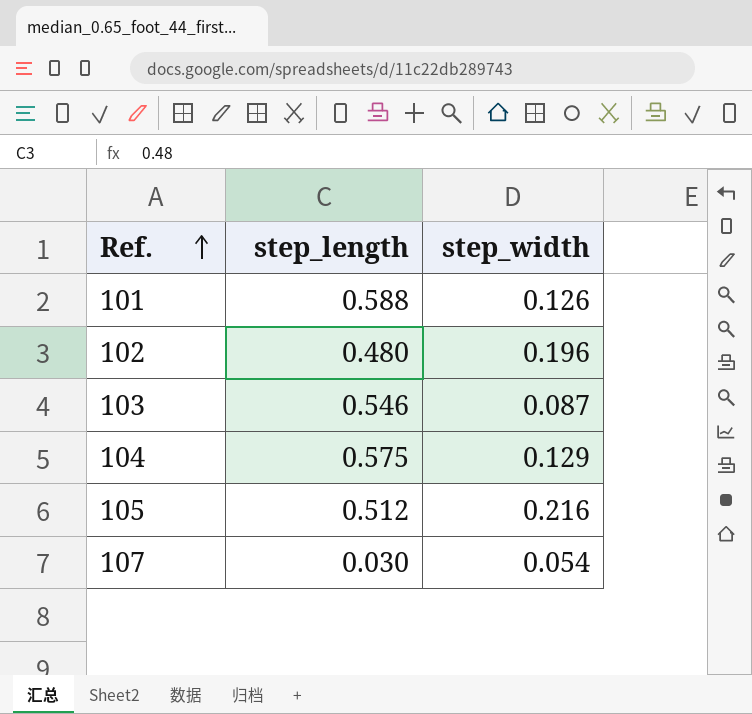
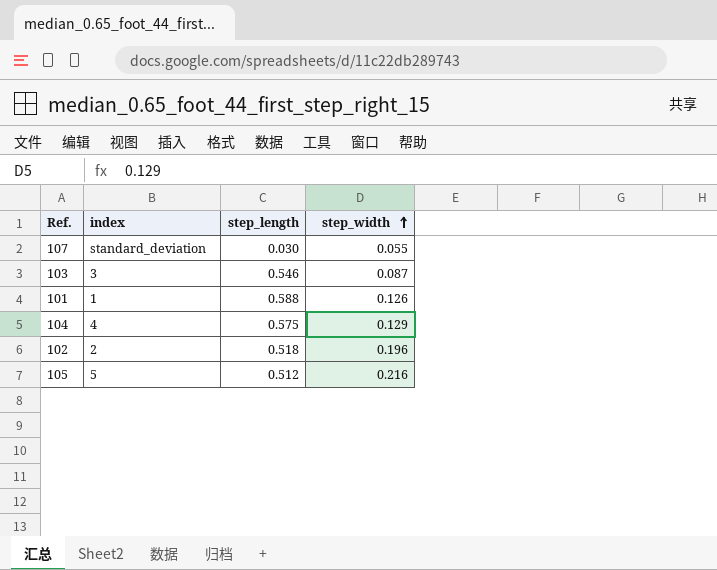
row order: Ref. ascending -> step_width ascending
column index | position: none -> 2
107 | step_width: 0.054 -> 0.055
102 | step_length: 0.480 -> 0.518

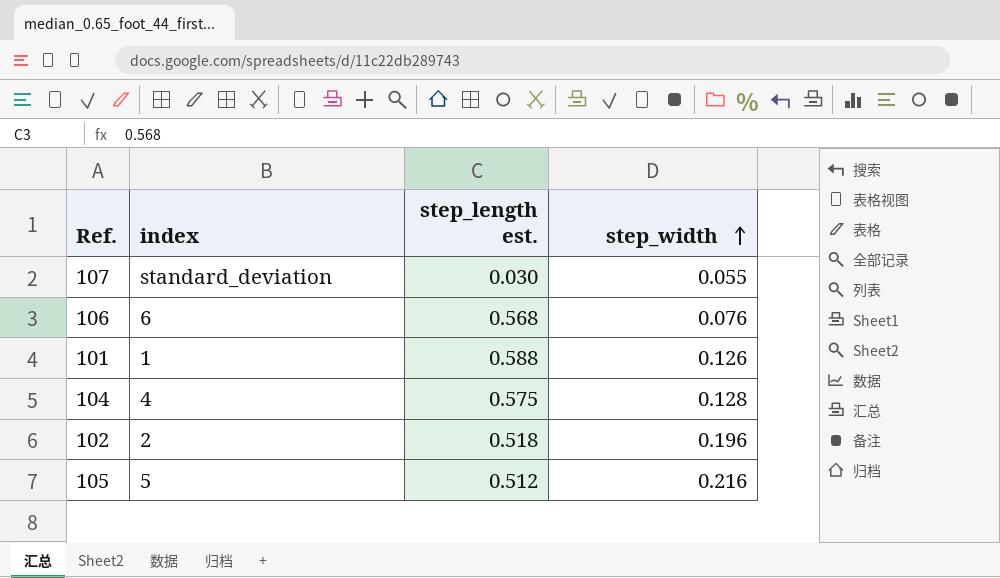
column name: step_length -> step_length est.
row 103: 3 | 0.546 | 0.087 -> none
row 106: none -> 6 | 0.568 | 0.076
104 | step_width: 0.129 -> 0.128

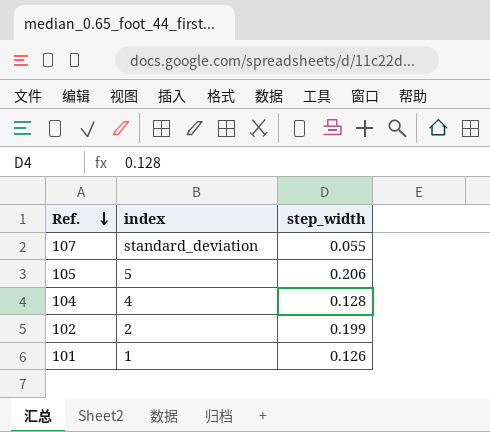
row order: step_width ascending -> Ref. descending
column step_length est. | position: 3 -> none
row 106: 6 | 0.568 | 0.076 -> none
105 | step_width: 0.216 -> 0.206
102 | step_width: 0.196 -> 0.199

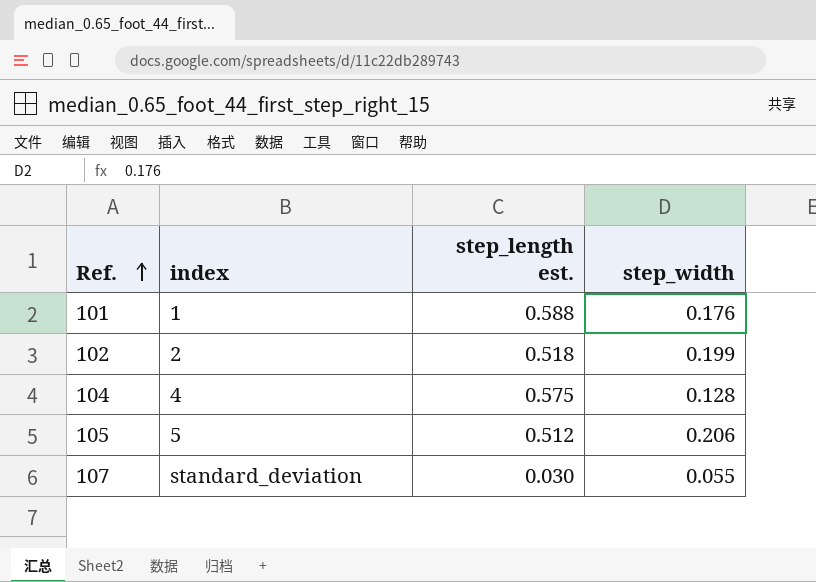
row order: Ref. descending -> Ref. ascending
column step_length est. | position: none -> 3
101 | step_width: 0.126 -> 0.176

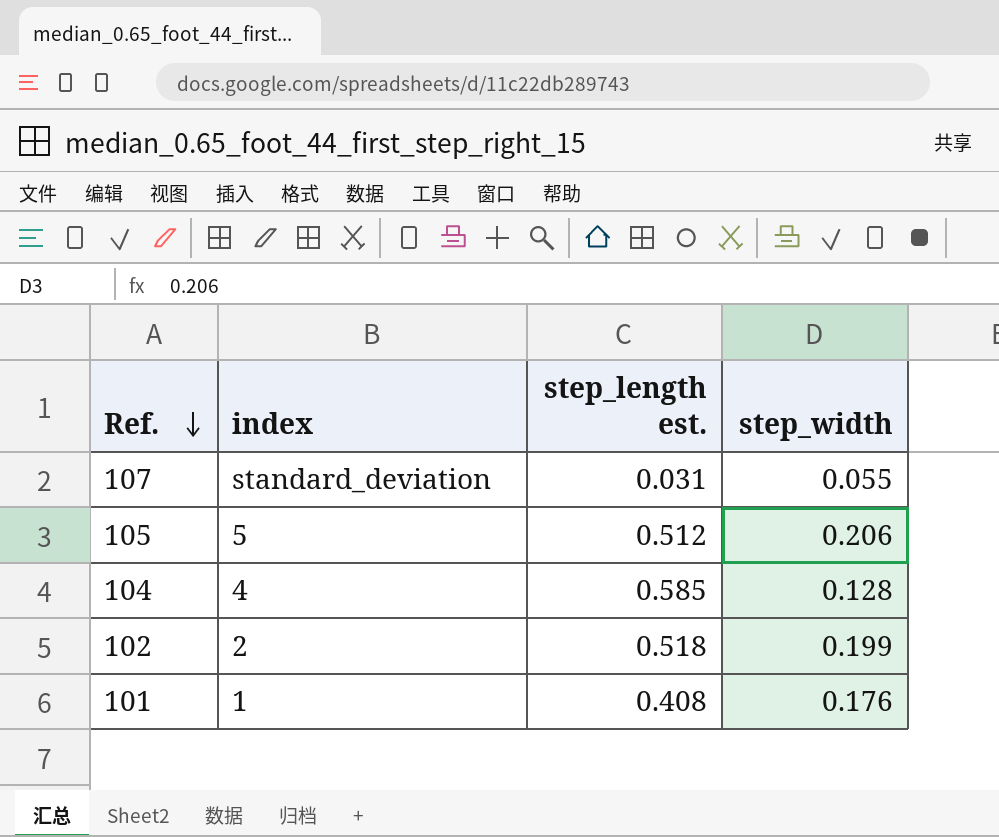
row order: Ref. ascending -> Ref. descending
107 | step_length est.: 0.030 -> 0.031
104 | step_length est.: 0.575 -> 0.585
101 | step_length est.: 0.588 -> 0.408

